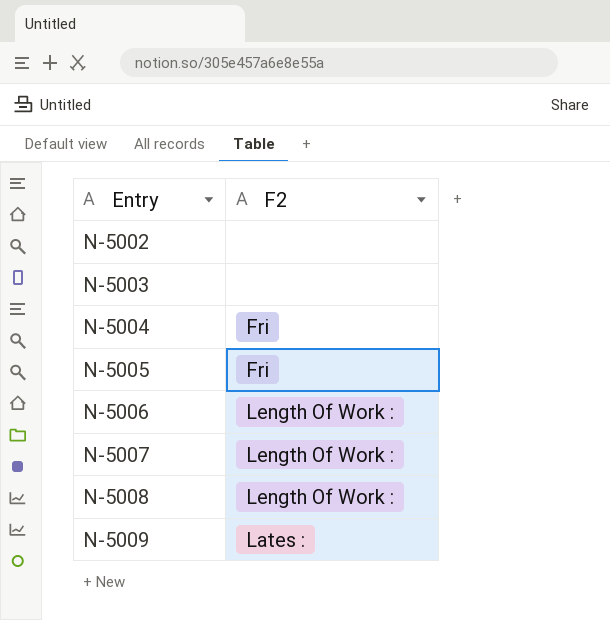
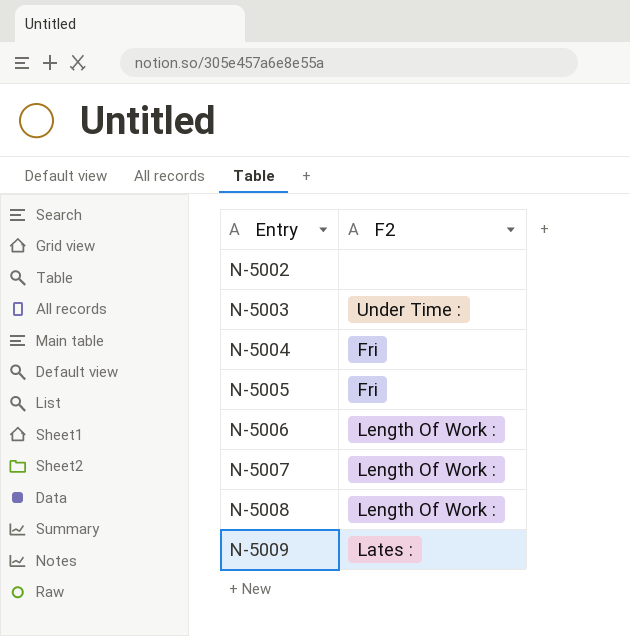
N-5003 | F2: none -> Under Time :

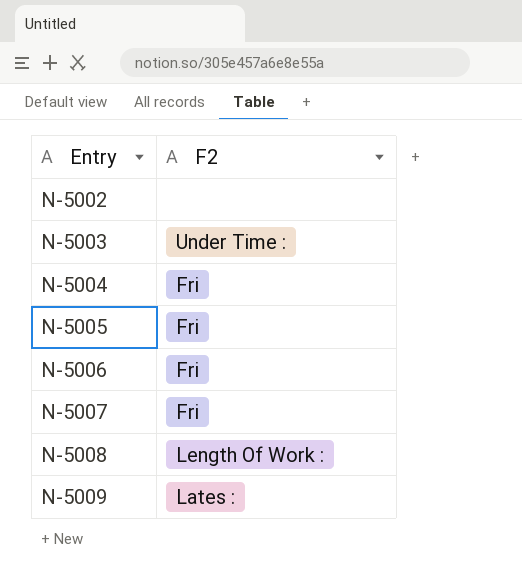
N-5006 | F2: Length Of Work : -> Fri
N-5007 | F2: Length Of Work : -> Fri

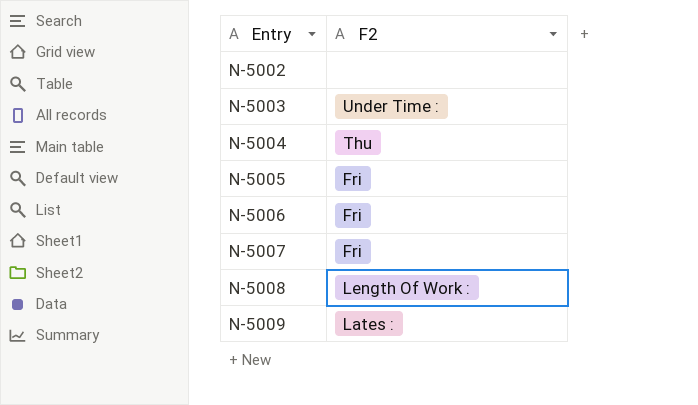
N-5004 | F2: Fri -> Thu

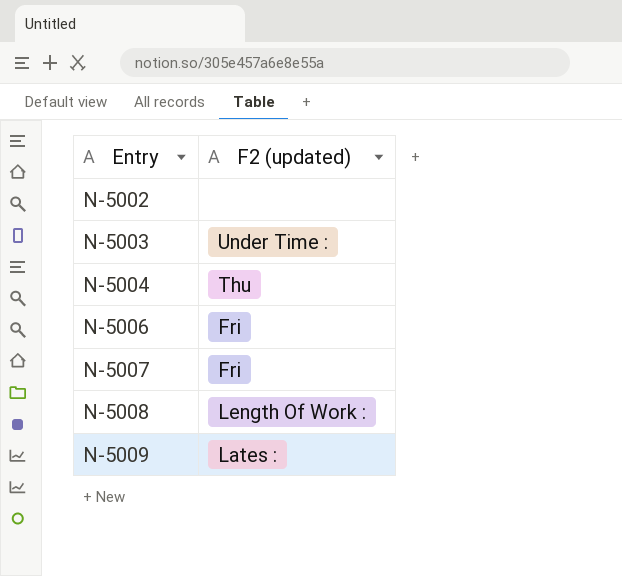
column name: F2 -> F2 (updated)
row N-5005: Fri -> none

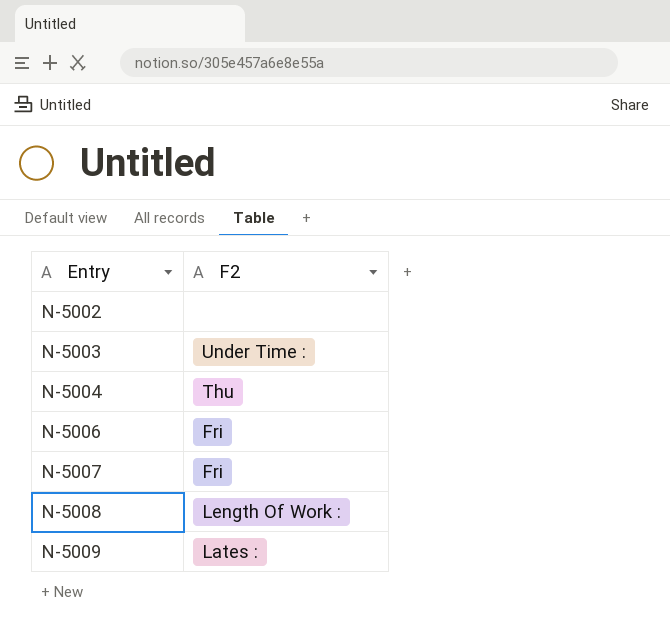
column name: F2 (updated) -> F2

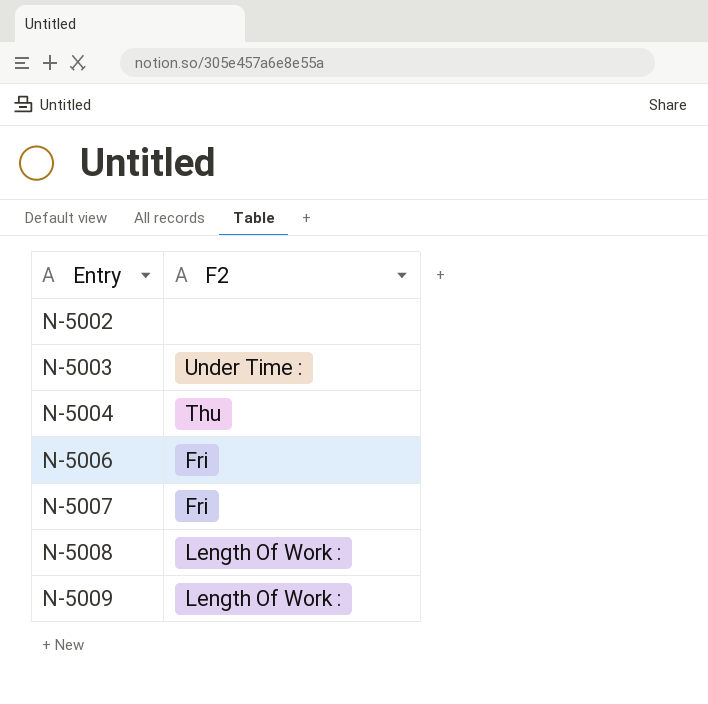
N-5009 | F2: Lates : -> Length Of Work :

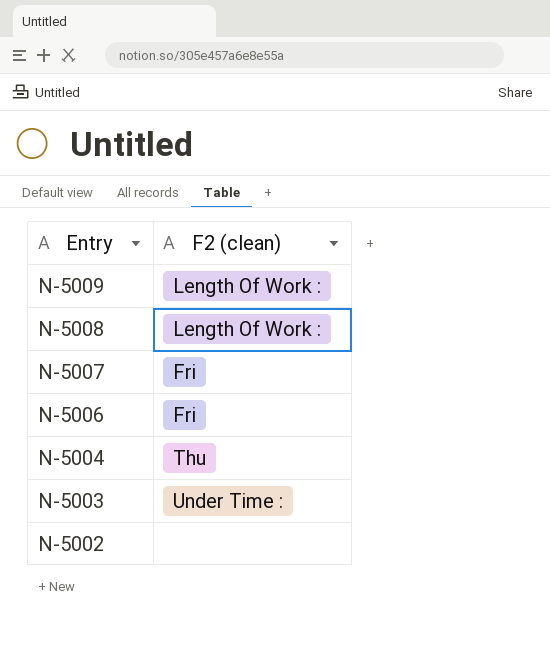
row order: Entry ascending -> Entry descending
column name: F2 -> F2 (clean)

